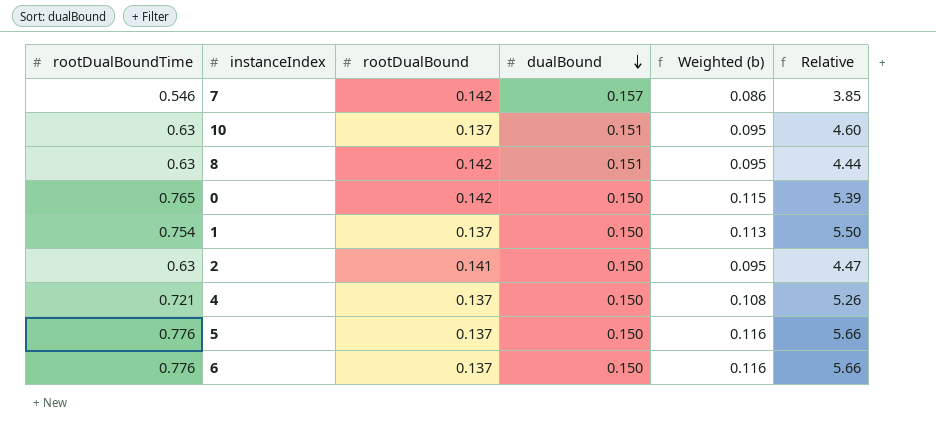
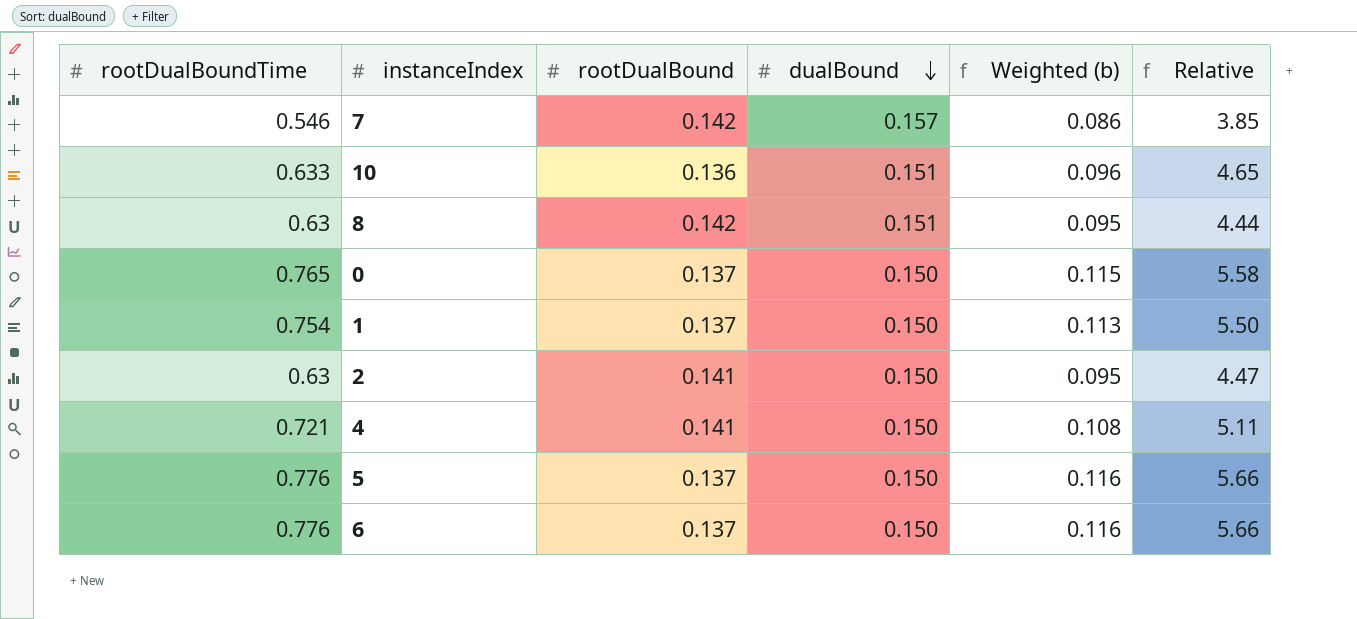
10 | rootDualBoundTime: 0.63 -> 0.633
10 | rootDualBound: 0.137 -> 0.136
10 | Weighted (b): 0.095 -> 0.096
10 | Relative: 4.60 -> 4.65
0 | rootDualBound: 0.142 -> 0.137
0 | Relative: 5.39 -> 5.58
4 | rootDualBound: 0.137 -> 0.141
4 | Relative: 5.26 -> 5.11

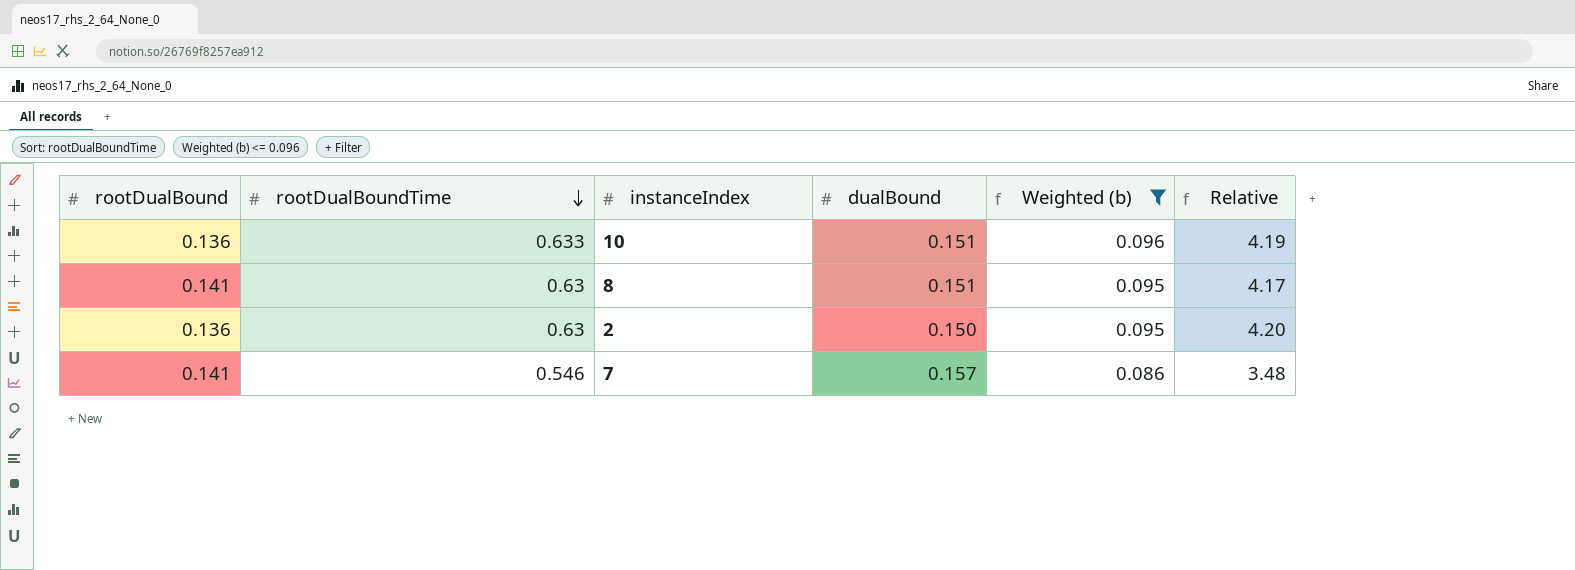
filter: none -> Weighted (b) <= 0.096
row order: dualBound descending -> rootDualBoundTime descending
column rootDualBound | position: 3 -> 1
column Relative | formula: [rootDualBoundTime] / [rootDualBound] -> [rootDualBoundTime] / [dualBound]
8 | rootDualBound: 0.142 -> 0.141
2 | rootDualBound: 0.141 -> 0.136
7 | rootDualBound: 0.142 -> 0.141

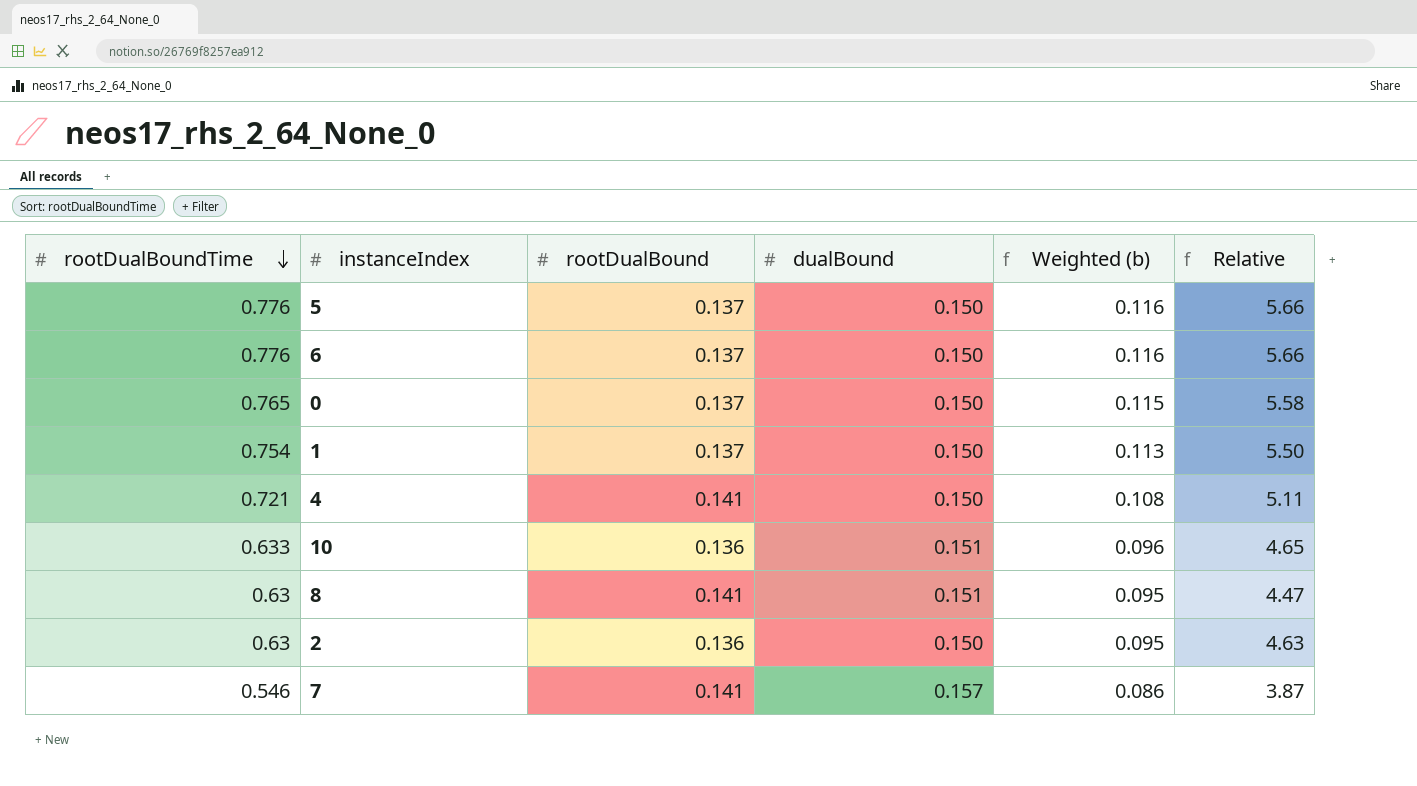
filter: Weighted (b) <= 0.096 -> none
column rootDualBound | position: 1 -> 3
column Relative | formula: [rootDualBoundTime] / [dualBound] -> [rootDualBoundTime] / [rootDualBound]

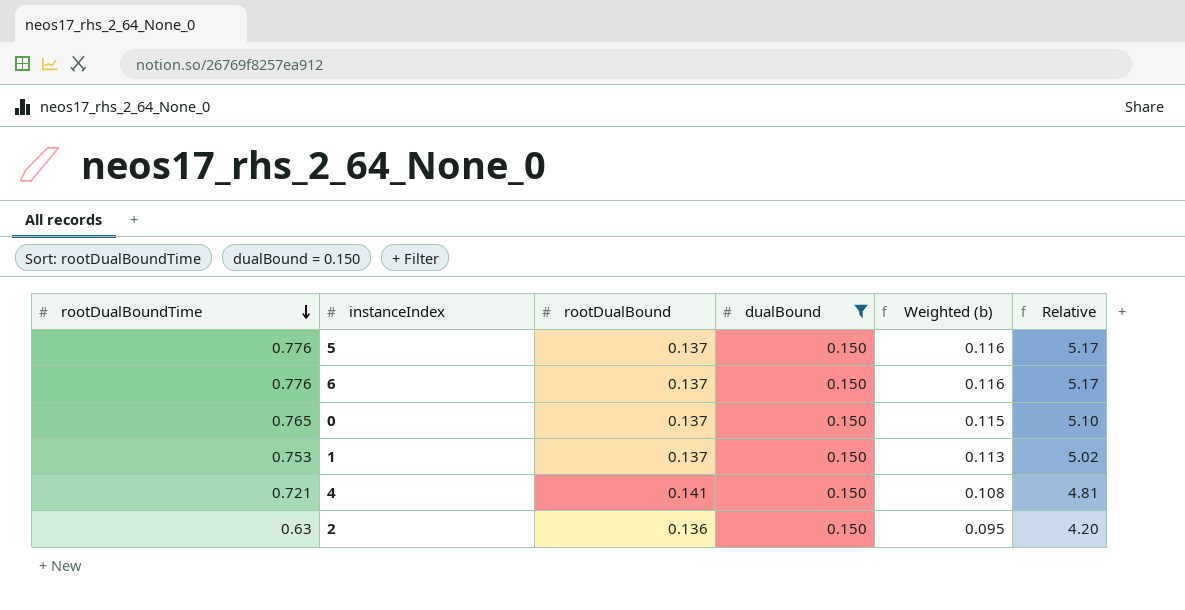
filter: none -> dualBound = 0.150
column Relative | formula: [rootDualBoundTime] / [rootDualBound] -> [rootDualBoundTime] / [dualBound]
1 | rootDualBoundTime: 0.754 -> 0.753

